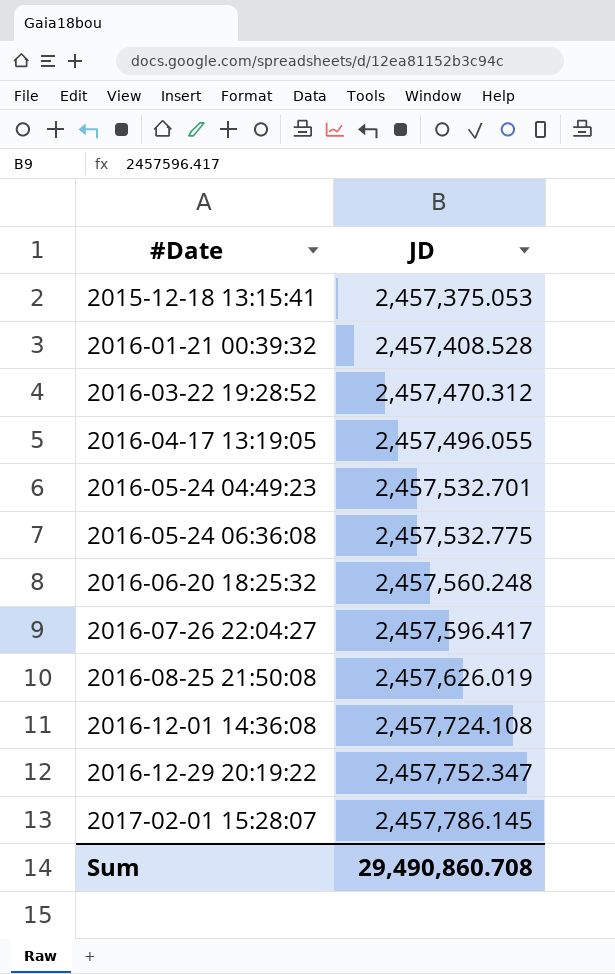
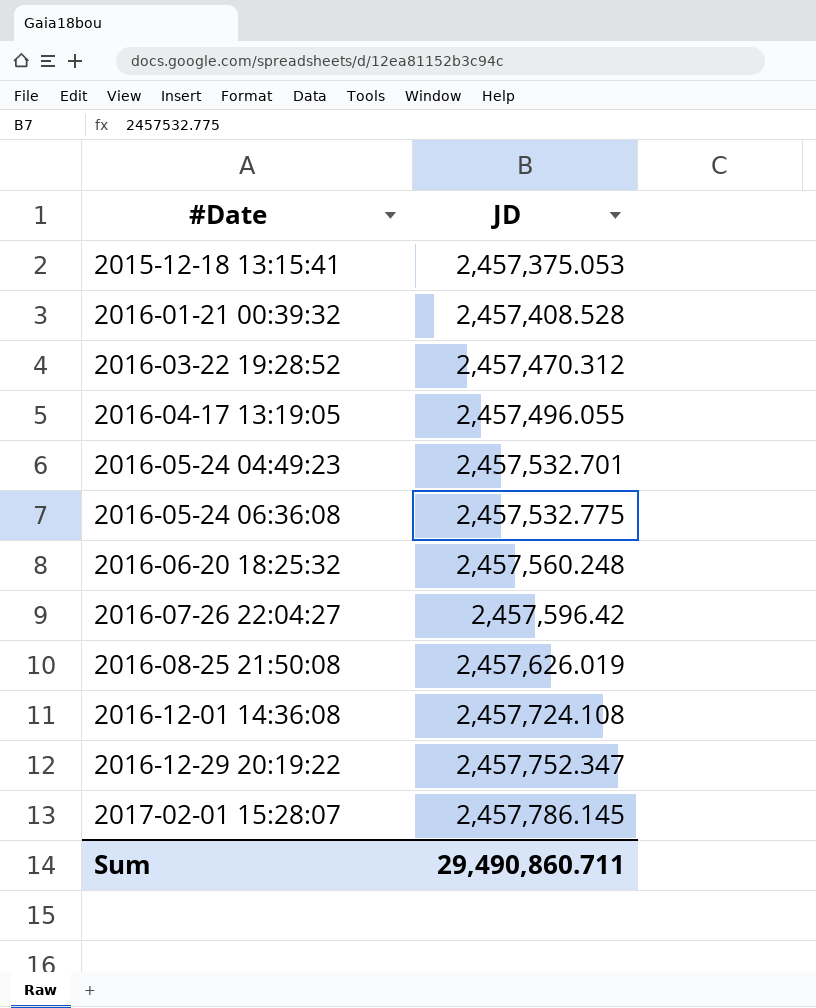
2016-07-26 22:04:27 | JD: 2,457,596.417 -> 2,457,596.42
Sum | JD: 29,490,860.708 -> 29,490,860.711

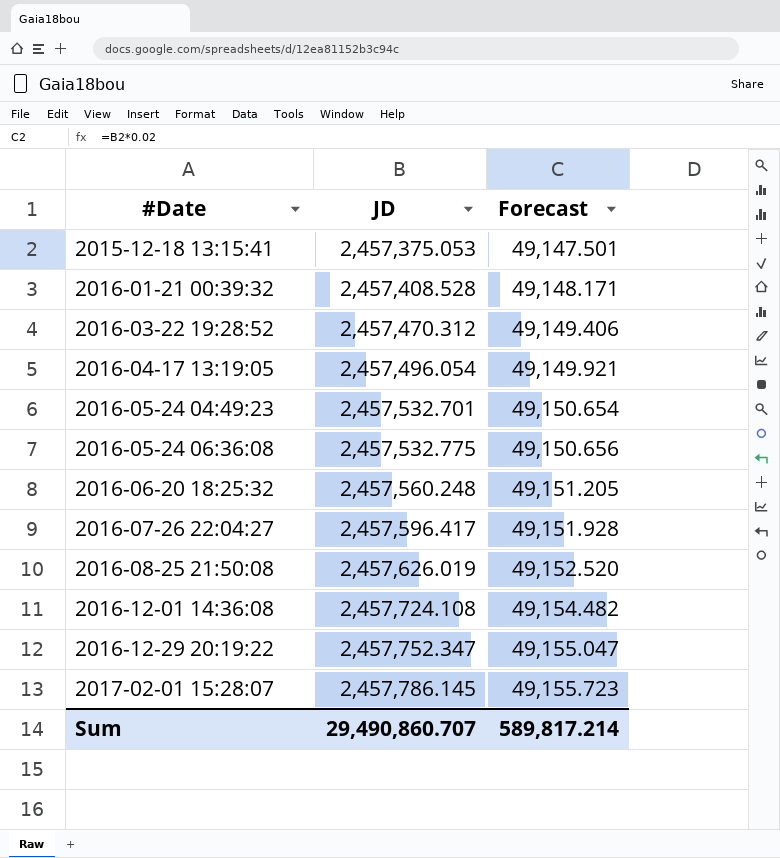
column Forecast | formula: none -> [JD] * 0.02
2016-04-17 13:19:05 | JD: 2,457,496.055 -> 2,457,496.054
2016-07-26 22:04:27 | JD: 2,457,596.42 -> 2,457,596.417
Sum | JD: 29,490,860.711 -> 29,490,860.707

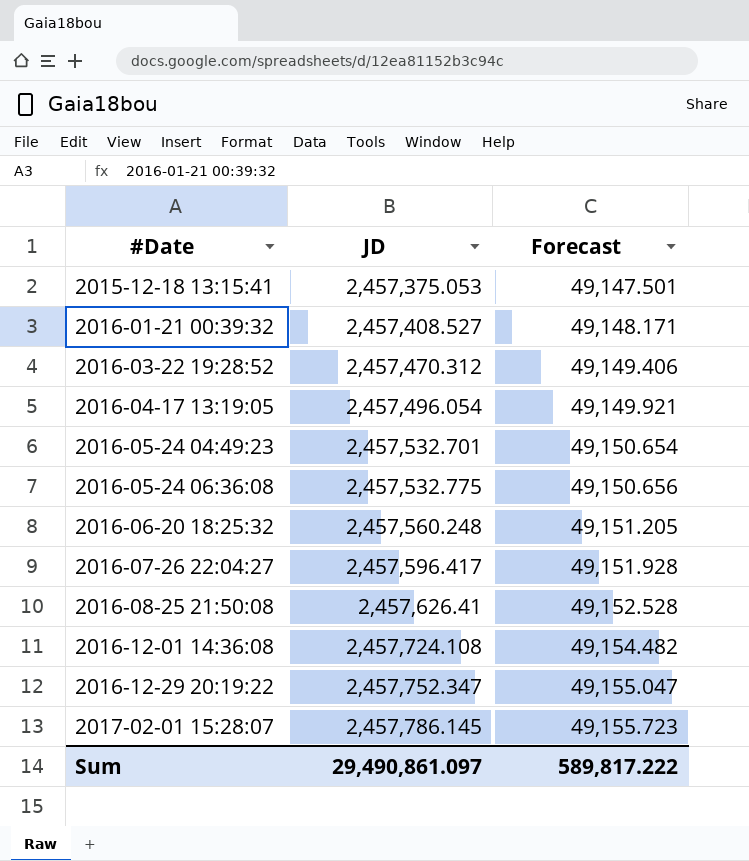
2016-01-21 00:39:32 | JD: 2,457,408.528 -> 2,457,408.527
2016-08-25 21:50:08 | JD: 2,457,626.019 -> 2,457,626.41
2016-08-25 21:50:08 | Forecast: 49,152.520 -> 49,152.528
Sum | JD: 29,490,860.707 -> 29,490,861.097
Sum | Forecast: 589,817.214 -> 589,817.222

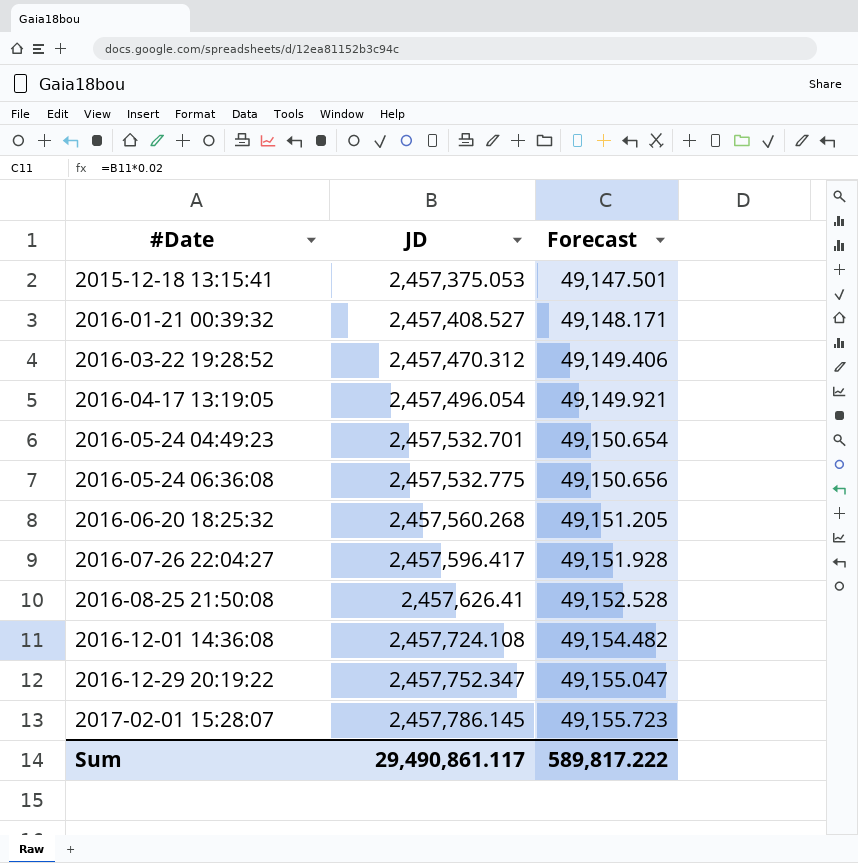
2016-06-20 18:25:32 | JD: 2,457,560.248 -> 2,457,560.268
Sum | JD: 29,490,861.097 -> 29,490,861.117

